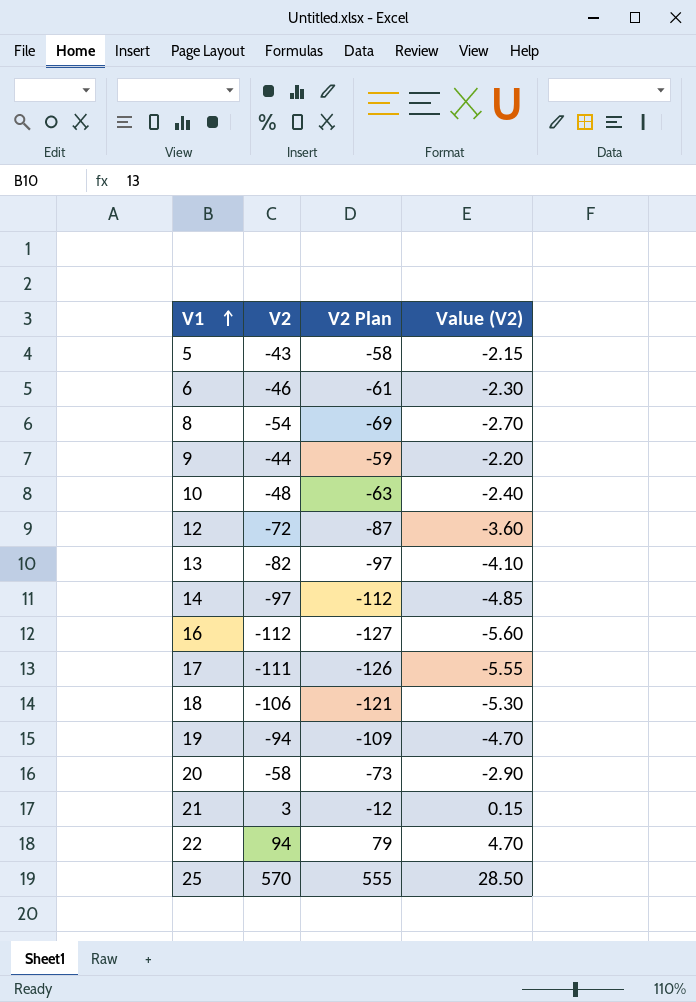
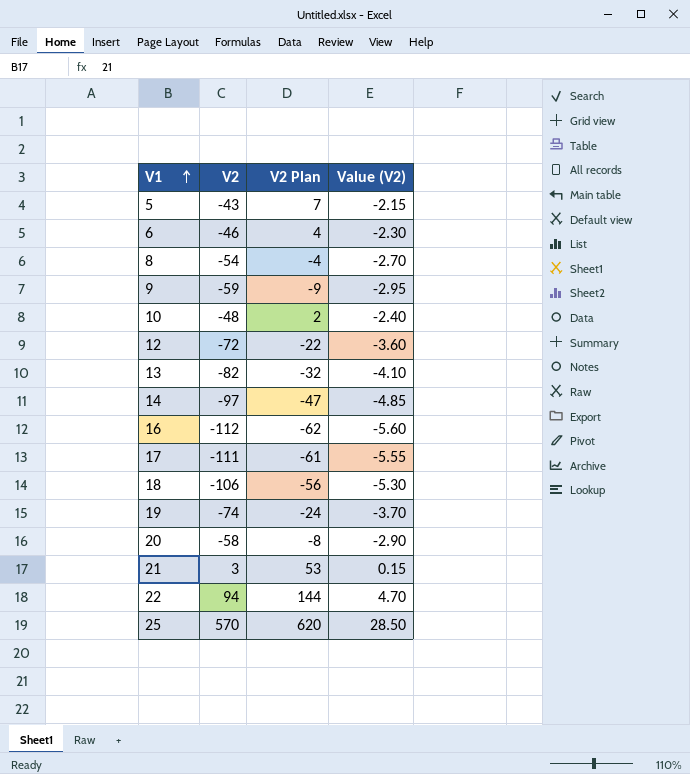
column V2 Plan | formula: [V2] - 15 -> [V2] + 50
9 | V2: -44 -> -59
9 | Value (V2): -2.20 -> -2.95
19 | V2: -94 -> -74
19 | Value (V2): -4.70 -> -3.70

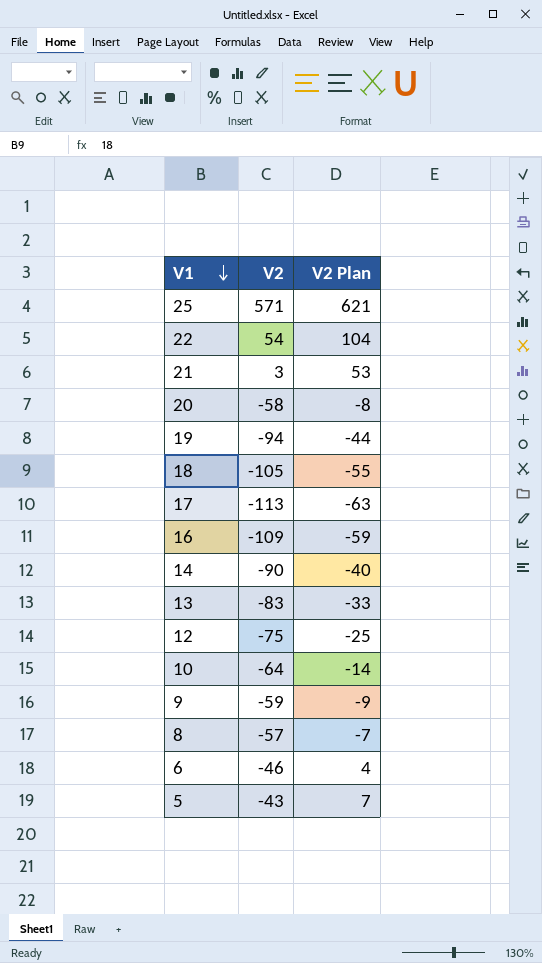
row order: V1 ascending -> V1 descending
column Value (V2) | formula: [V2] * 0.05 -> none
25 | V2: 570 -> 571
25 | V2 Plan: 620 -> 621
22 | V2: 94 -> 54
22 | V2 Plan: 144 -> 104
19 | V2: -74 -> -94
19 | V2 Plan: -24 -> -44
18 | V2: -106 -> -105
18 | V2 Plan: -56 -> -55
17 | V2: -111 -> -113
17 | V2 Plan: -61 -> -63
16 | V2: -112 -> -109
16 | V2 Plan: -62 -> -59
14 | V2: -97 -> -90
14 | V2 Plan: -47 -> -40
13 | V2: -82 -> -83
13 | V2 Plan: -32 -> -33
12 | V2: -72 -> -75
12 | V2 Plan: -22 -> -25
10 | V2: -48 -> -64
10 | V2 Plan: 2 -> -14
8 | V2: -54 -> -57
8 | V2 Plan: -4 -> -7

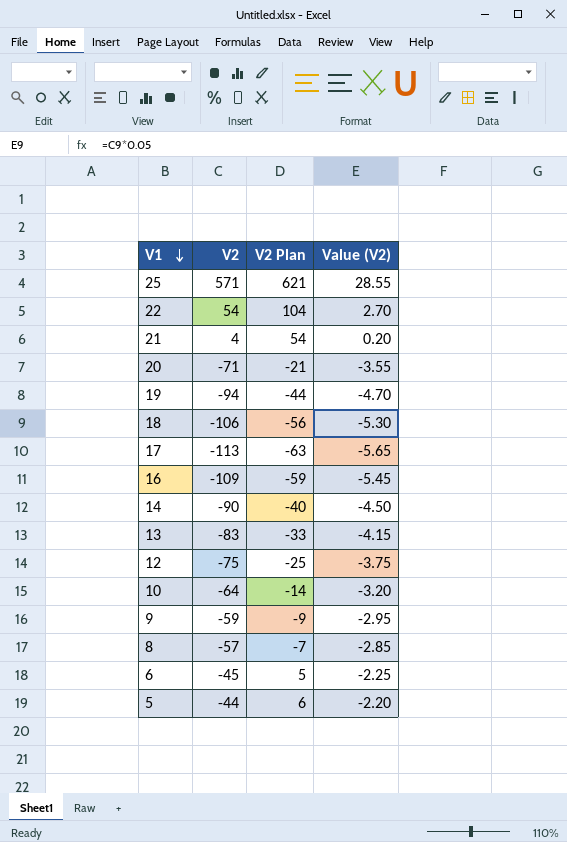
column Value (V2) | formula: none -> [V2] * 0.05
21 | V2: 3 -> 4
21 | V2 Plan: 53 -> 54
20 | V2: -58 -> -71
20 | V2 Plan: -8 -> -21
18 | V2: -105 -> -106
18 | V2 Plan: -55 -> -56
6 | V2: -46 -> -45
6 | V2 Plan: 4 -> 5
5 | V2: -43 -> -44
5 | V2 Plan: 7 -> 6

